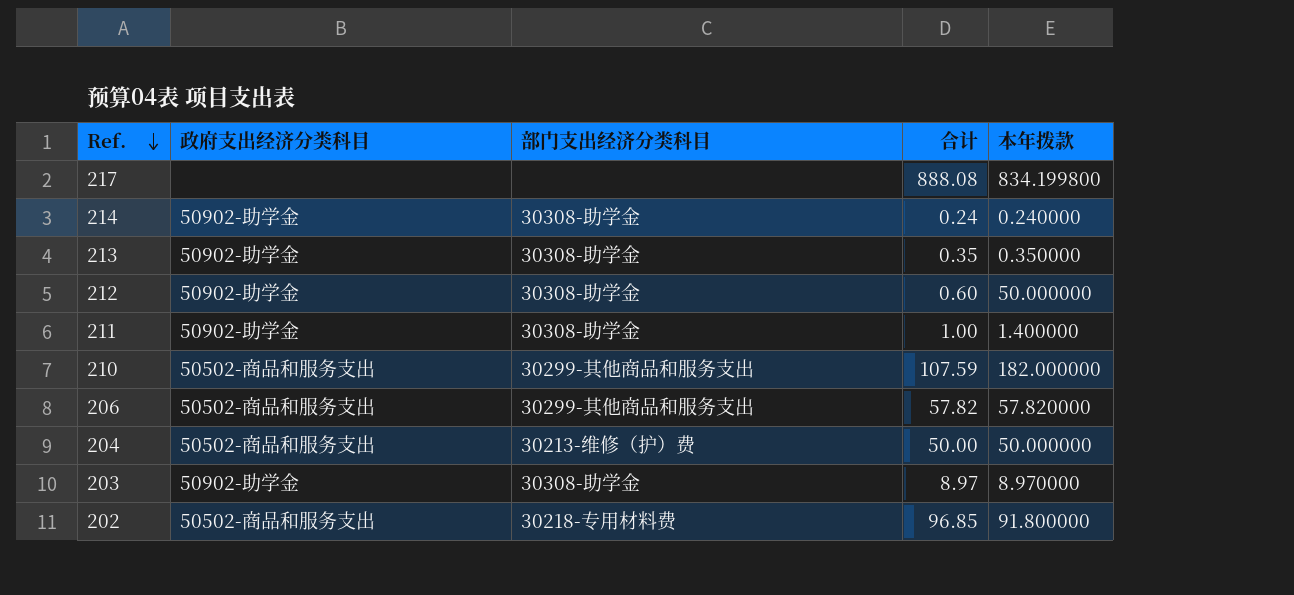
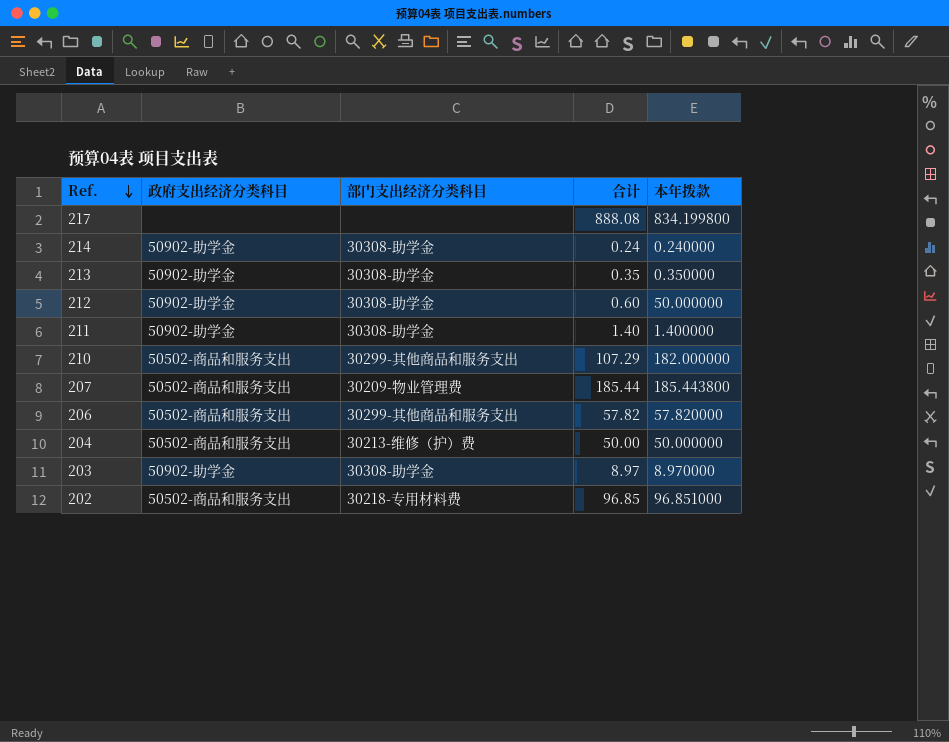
211 | 合计: 1.00 -> 1.40
210 | 合计: 107.59 -> 107.29
row 207: none -> 50502-商品和服务支出 | 30209-物业管理费 | 185.44 | 185.443800
202 | 本年拨款: 91.800000 -> 96.851000

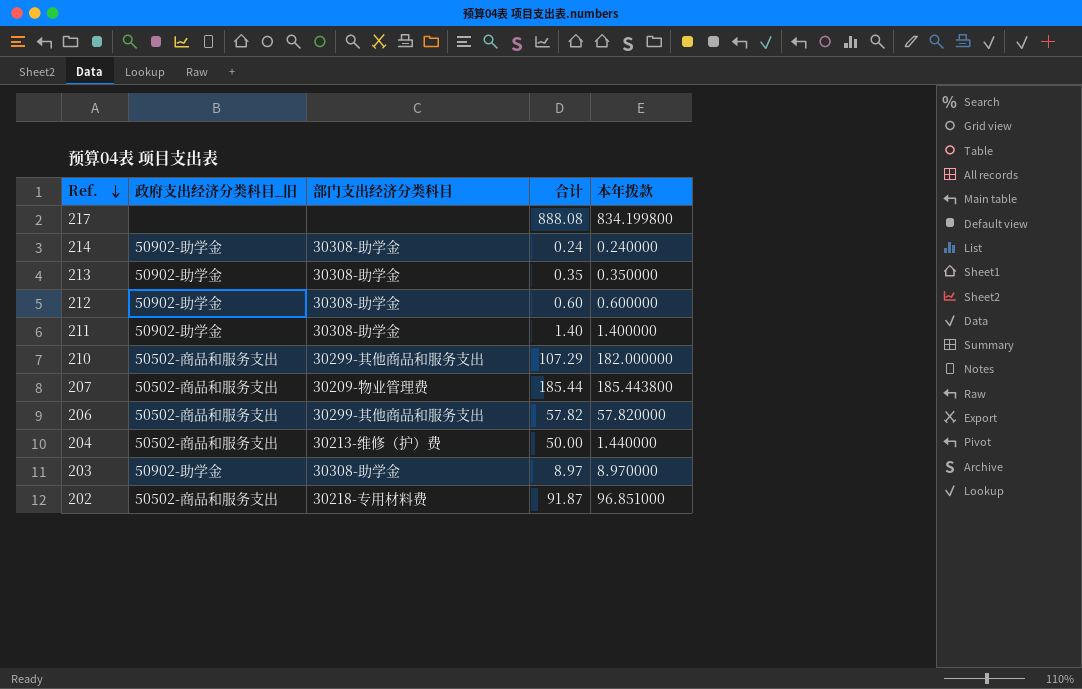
column name: 政府支出经济分类科目 -> 政府支出经济分类科目_旧
212 | 本年拨款: 50.000000 -> 0.600000
204 | 本年拨款: 50.000000 -> 1.440000
202 | 合计: 96.85 -> 91.87

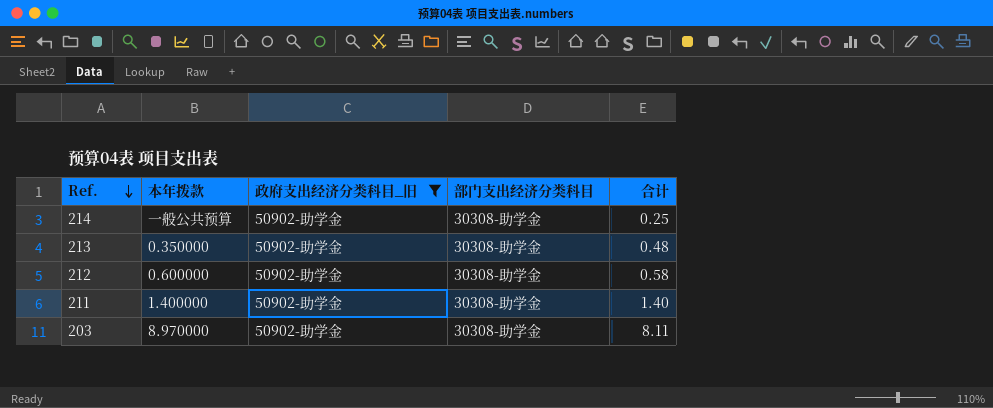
filter: none -> 政府支出经济分类科目_旧 = 50902-助学金
column 本年拨款 | position: 5 -> 2
214 | 本年拨款: 0.240000 -> 一般公共预算
214 | 合计: 0.24 -> 0.25
213 | 合计: 0.35 -> 0.48
212 | 合计: 0.60 -> 0.58
203 | 合计: 8.97 -> 8.11

